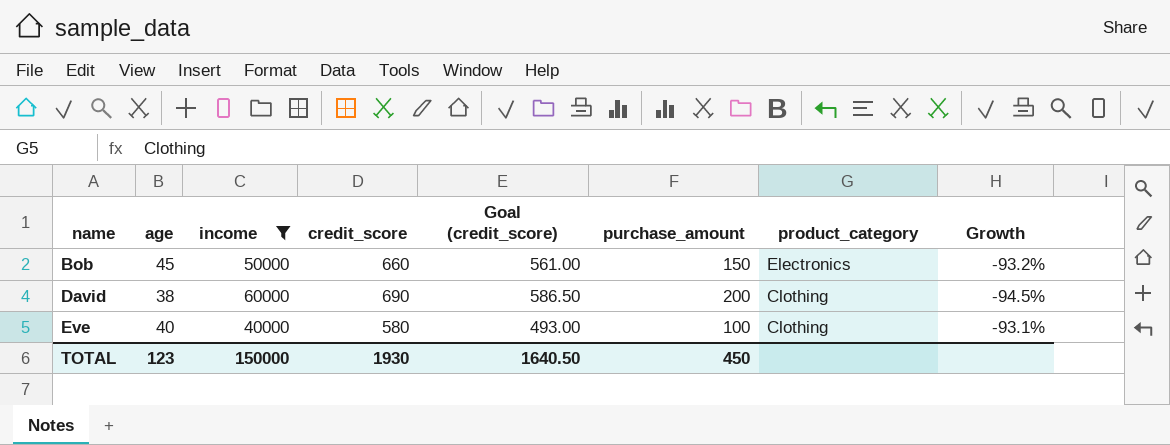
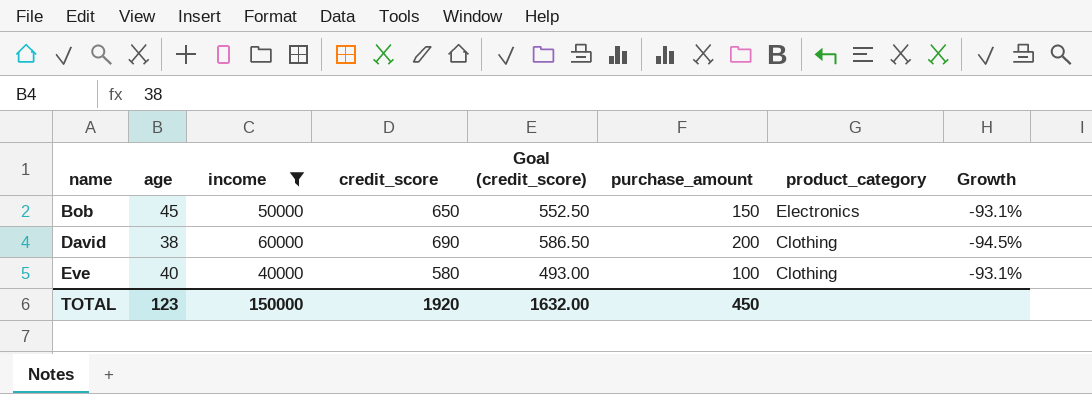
Bob | credit_score: 660 -> 650
Bob | Goal (credit_score): 561.00 -> 552.50
Bob | Growth: -93.2% -> -93.1%
TOTAL | credit_score: 1930 -> 1920
TOTAL | Goal (credit_score): 1640.50 -> 1632.00

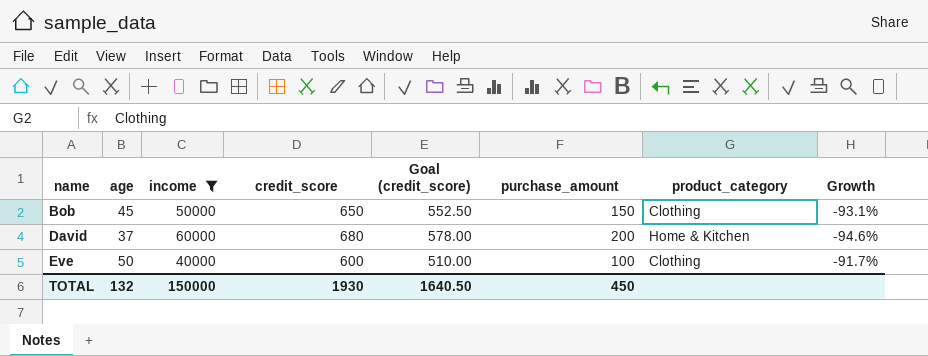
Bob | product_category: Electronics -> Clothing
David | age: 38 -> 37
David | credit_score: 690 -> 680
David | Goal (credit_score): 586.50 -> 578.00
David | product_category: Clothing -> Home & Kitchen
David | Growth: -94.5% -> -94.6%
Eve | age: 40 -> 50
Eve | credit_score: 580 -> 600
Eve | Goal (credit_score): 493.00 -> 510.00
Eve | Growth: -93.1% -> -91.7%
TOTAL | age: 123 -> 132
TOTAL | credit_score: 1920 -> 1930
TOTAL | Goal (credit_score): 1632.00 -> 1640.50

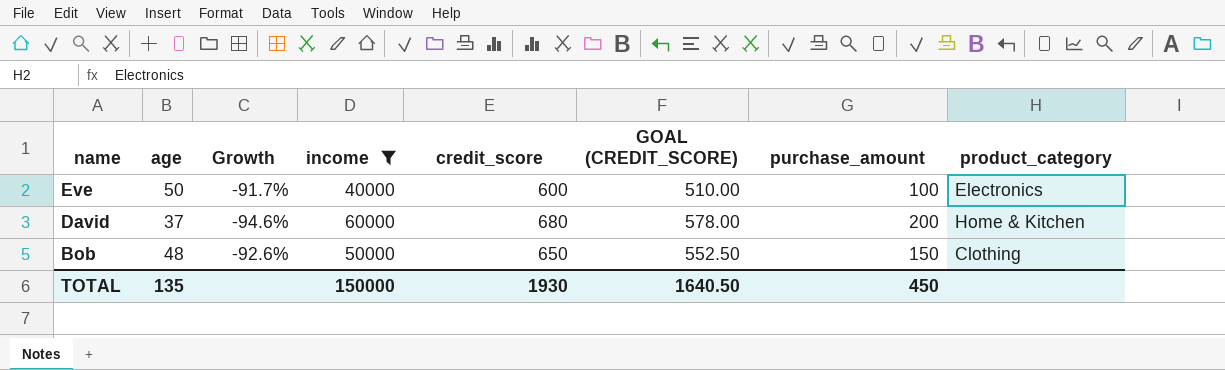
row order: name ascending -> name descending
column Growth | position: 8 -> 3
column name: Goal (credit_score) -> GOAL (CREDIT_SCORE)
Eve | product_category: Clothing -> Electronics
Bob | age: 45 -> 48
Bob | Growth: -93.1% -> -92.6%
TOTAL | age: 132 -> 135

